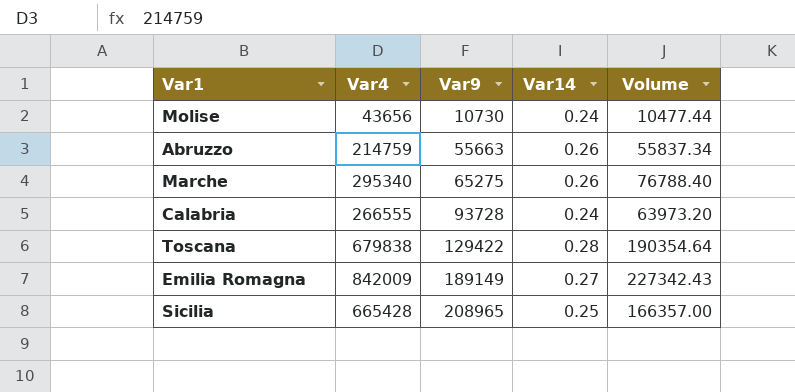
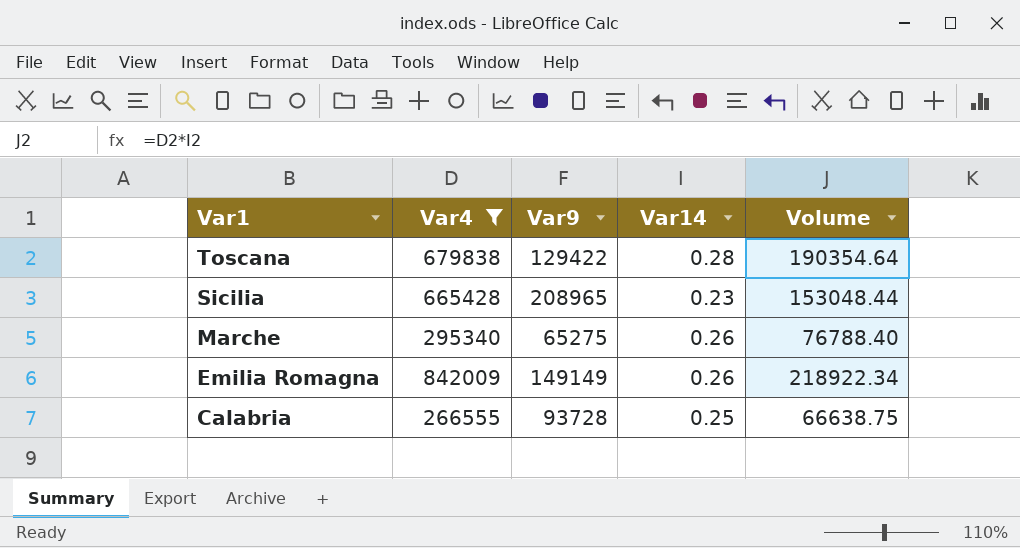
filter: none -> Var4 >= 266555
row order: Var9 ascending -> Var1 descending
Sicilia | Var14: 0.25 -> 0.23
Sicilia | Volume: 166357.00 -> 153048.44
Emilia Romagna | Var9: 189149 -> 149149
Emilia Romagna | Var14: 0.27 -> 0.26
Emilia Romagna | Volume: 227342.43 -> 218922.34
Calabria | Var14: 0.24 -> 0.25
Calabria | Volume: 63973.20 -> 66638.75

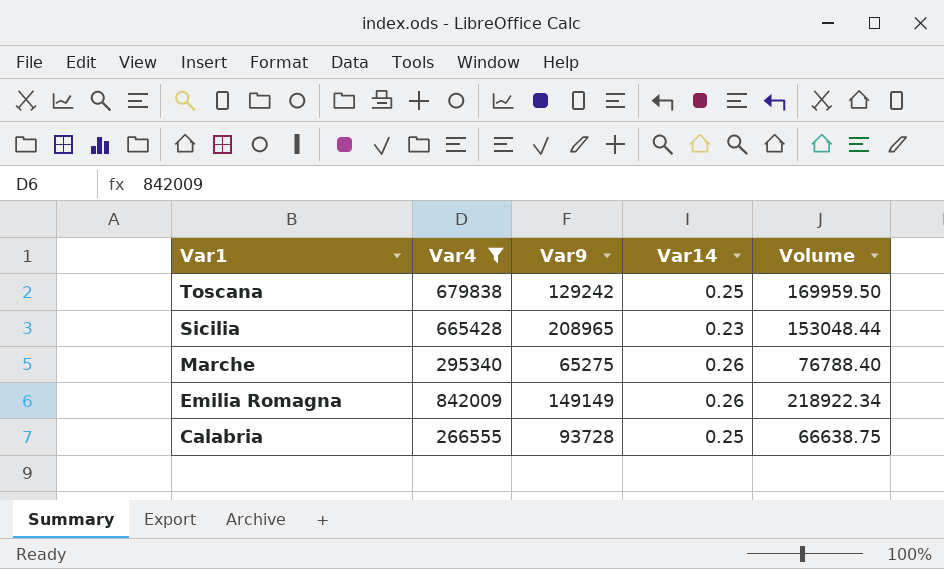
Toscana | Var9: 129422 -> 129242
Toscana | Var14: 0.28 -> 0.25
Toscana | Volume: 190354.64 -> 169959.50

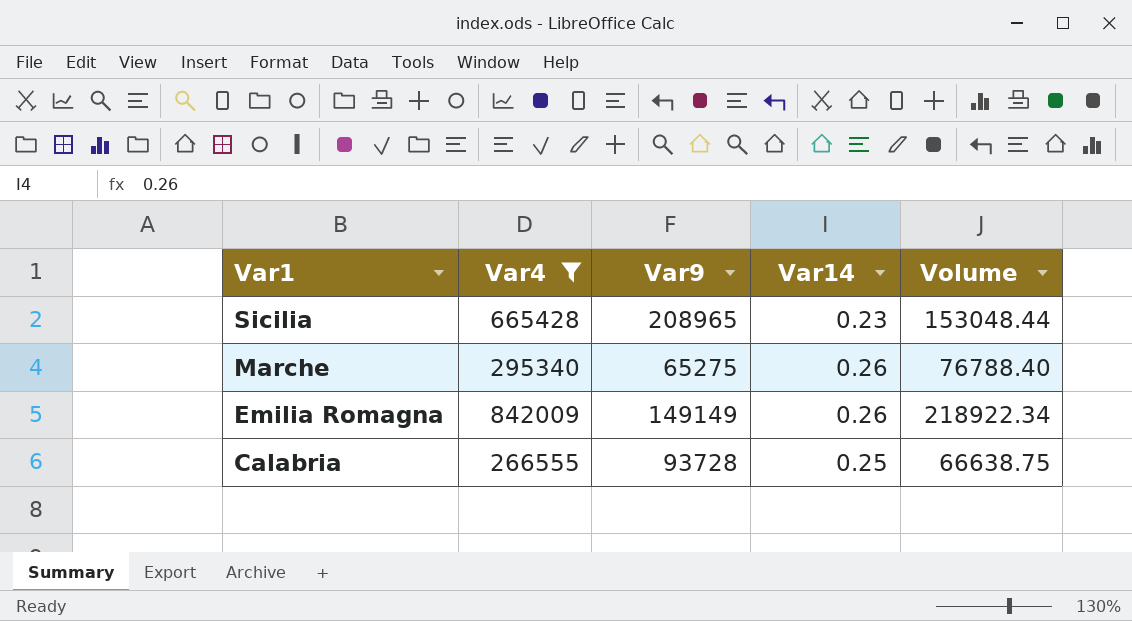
row Toscana: 679838 | 129242 | 0.25 | 169959.50 -> none

